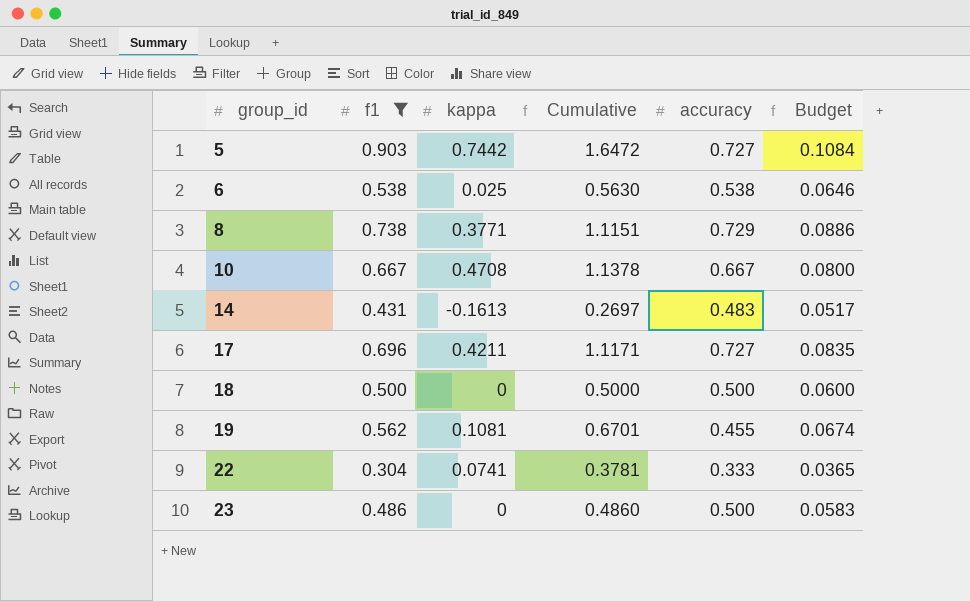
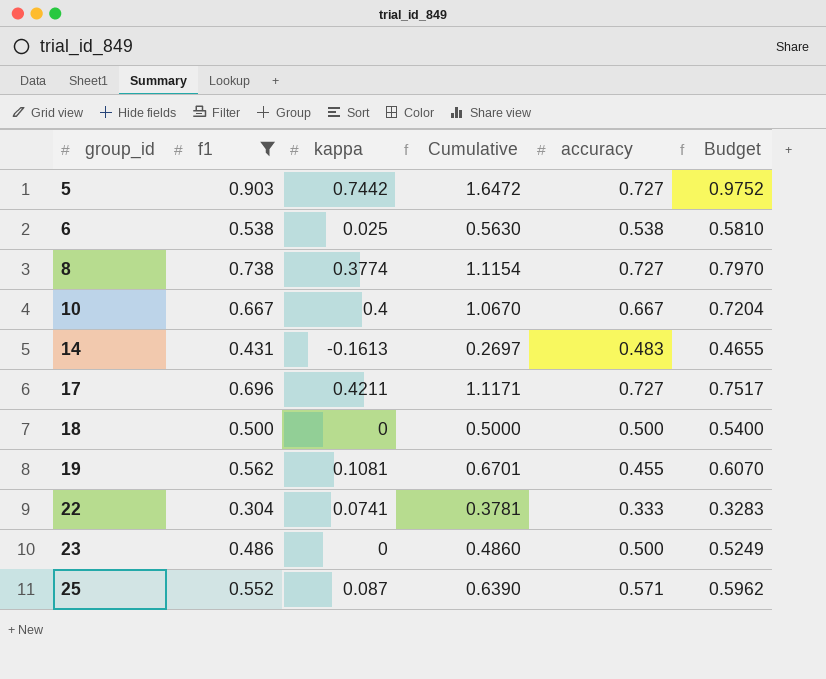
column Budget | formula: [f1] * 0.12 -> [f1] * 1.08
8 | kappa: 0.3771 -> 0.3774
8 | Cumulative: 1.1151 -> 1.1154
8 | accuracy: 0.729 -> 0.727
10 | kappa: 0.4708 -> 0.4
10 | Cumulative: 1.1378 -> 1.0670
row 25: none -> 0.552 | 0.087 | 0.6390 | 0.571 | 0.5962

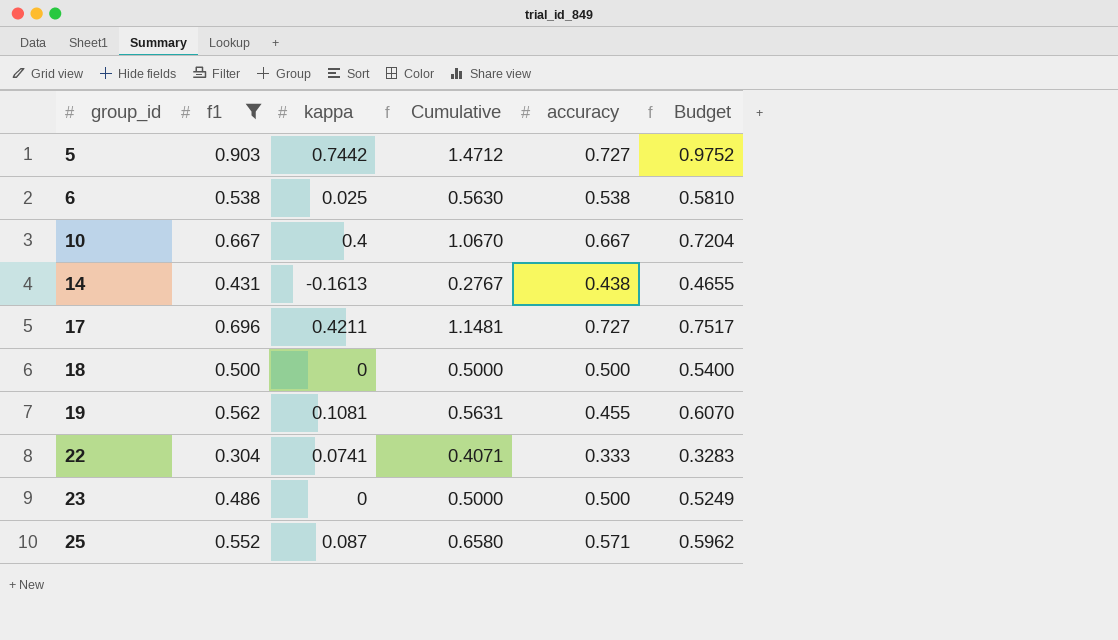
column Cumulative | formula: [f1] + [kappa] -> [kappa] + [accuracy]
row 8: 0.738 | 0.3774 | 1.1154 | 0.727 | 0.7970 -> none
14 | accuracy: 0.483 -> 0.438

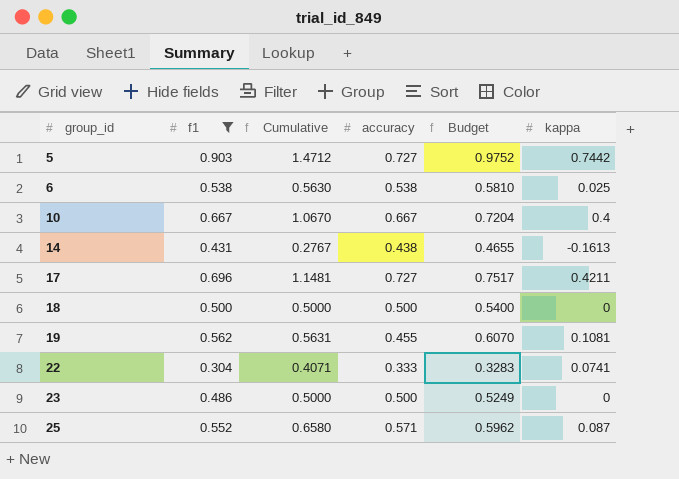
column kappa | position: 3 -> 6

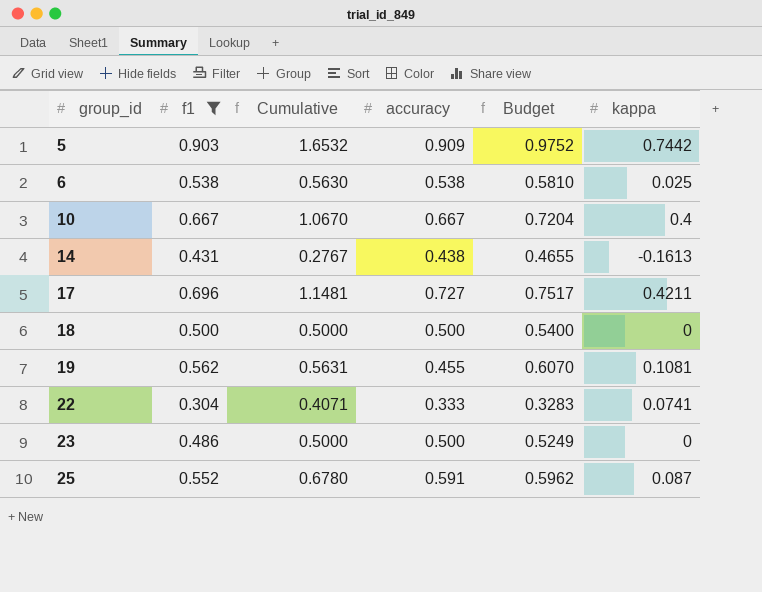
5 | Cumulative: 1.4712 -> 1.6532
5 | accuracy: 0.727 -> 0.909
25 | Cumulative: 0.6580 -> 0.6780
25 | accuracy: 0.571 -> 0.591

